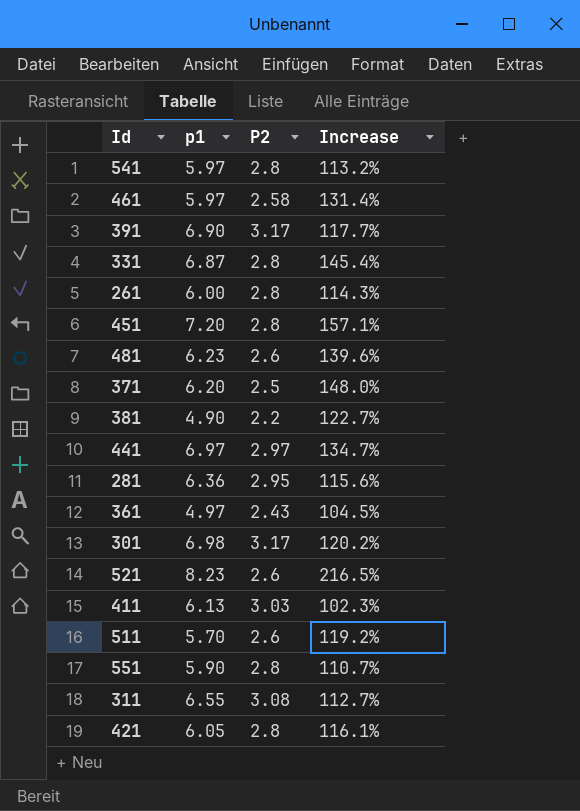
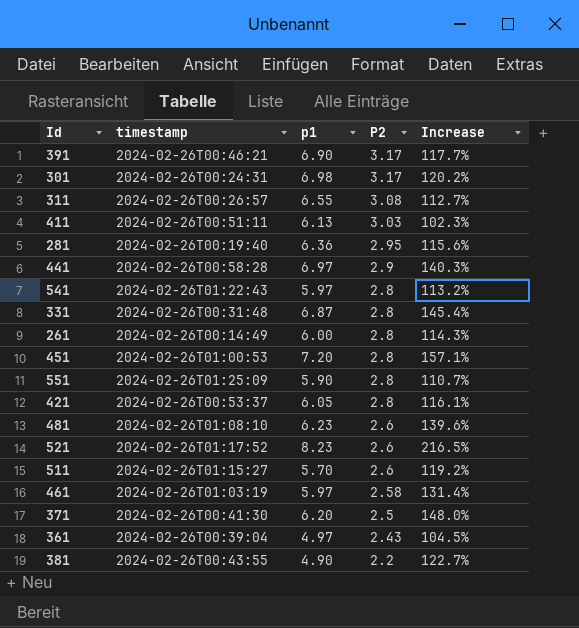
row order: none -> P2 descending
column timestamp | position: none -> 2
441 | P2: 2.97 -> 2.9
441 | Increase: 134.7% -> 140.3%

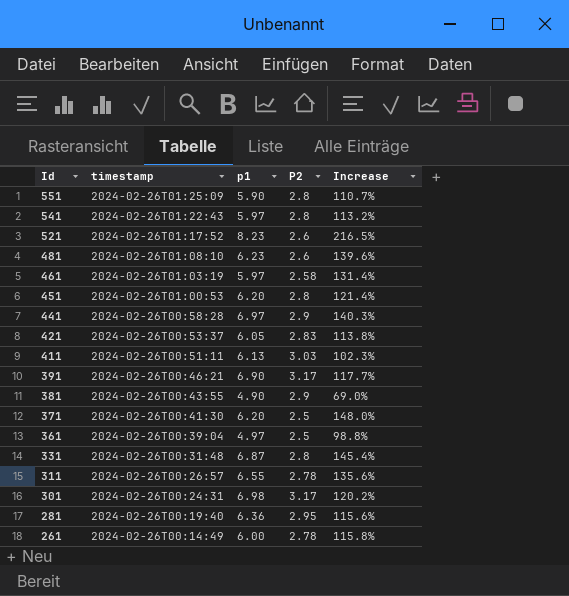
row order: P2 descending -> Id descending
row 511: 2024-02-26T01:15:27 | 5.70 | 2.6 | 119.2% -> none
451 | p1: 7.20 -> 6.20
451 | Increase: 157.1% -> 121.4%
421 | P2: 2.8 -> 2.83
421 | Increase: 116.1% -> 113.8%
381 | P2: 2.2 -> 2.9
381 | Increase: 122.7% -> 69.0%
361 | P2: 2.43 -> 2.5
361 | Increase: 104.5% -> 98.8%
311 | P2: 3.08 -> 2.78
311 | Increase: 112.7% -> 135.6%
261 | P2: 2.8 -> 2.78
261 | Increase: 114.3% -> 115.8%

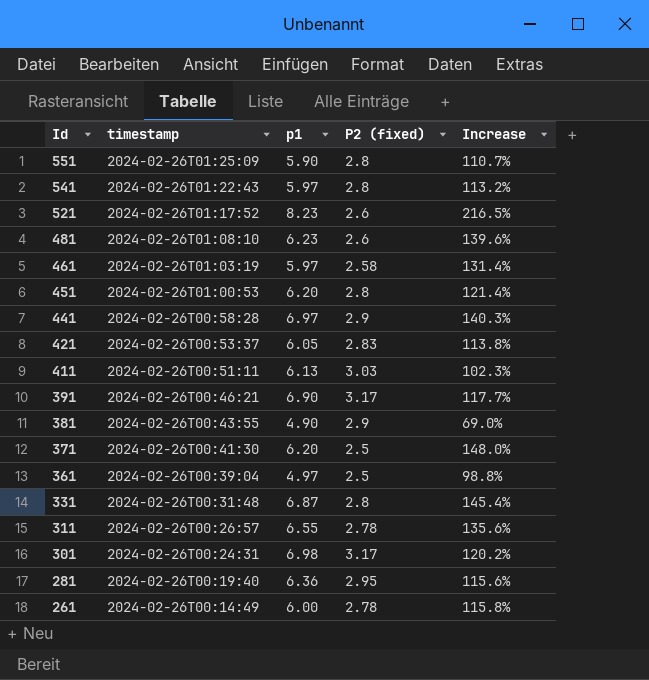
column name: P2 -> P2 (fixed)

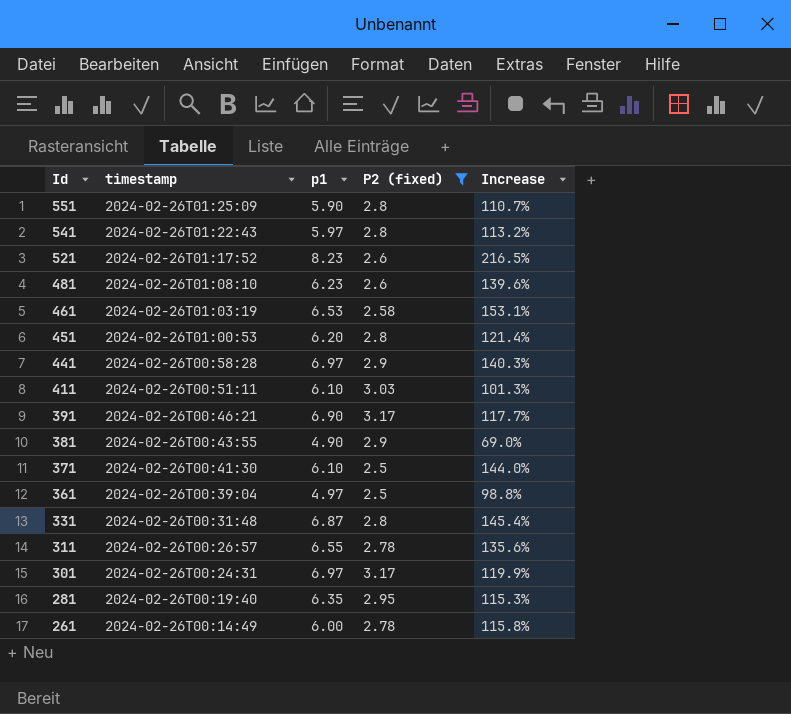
filter: none -> P2 (fixed) != 2.83
461 | p1: 5.97 -> 6.53
461 | Increase: 131.4% -> 153.1%
411 | p1: 6.13 -> 6.10
411 | Increase: 102.3% -> 101.3%
371 | p1: 6.20 -> 6.10
371 | Increase: 148.0% -> 144.0%
301 | p1: 6.98 -> 6.97
301 | Increase: 120.2% -> 119.9%
281 | p1: 6.36 -> 6.35
281 | Increase: 115.6% -> 115.3%

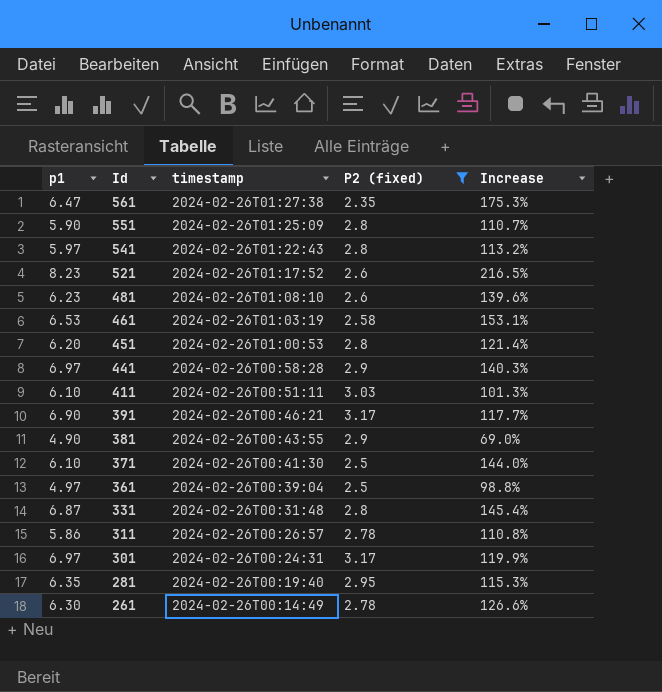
column p1 | position: 3 -> 1
row 561: none -> 6.47 | 2024-02-26T01:27:38 | 2.35 | 175.3%
311 | p1: 6.55 -> 5.86
311 | Increase: 135.6% -> 110.8%
261 | p1: 6.00 -> 6.30
261 | Increase: 115.8% -> 126.6%

